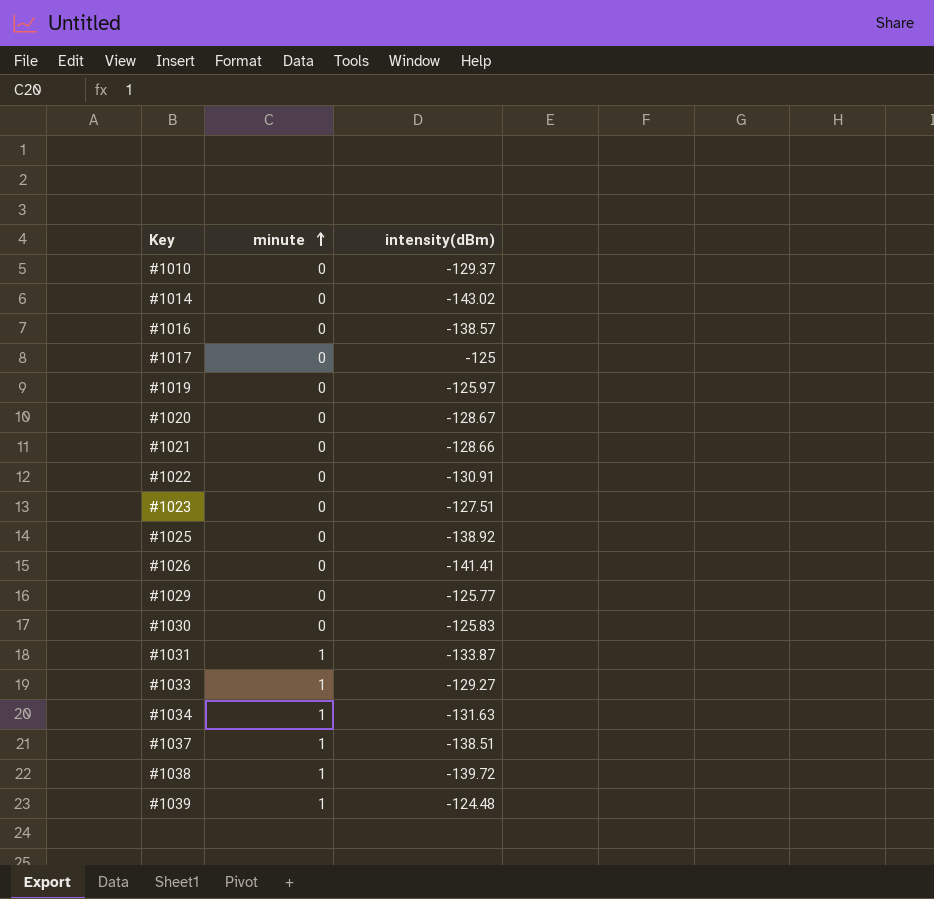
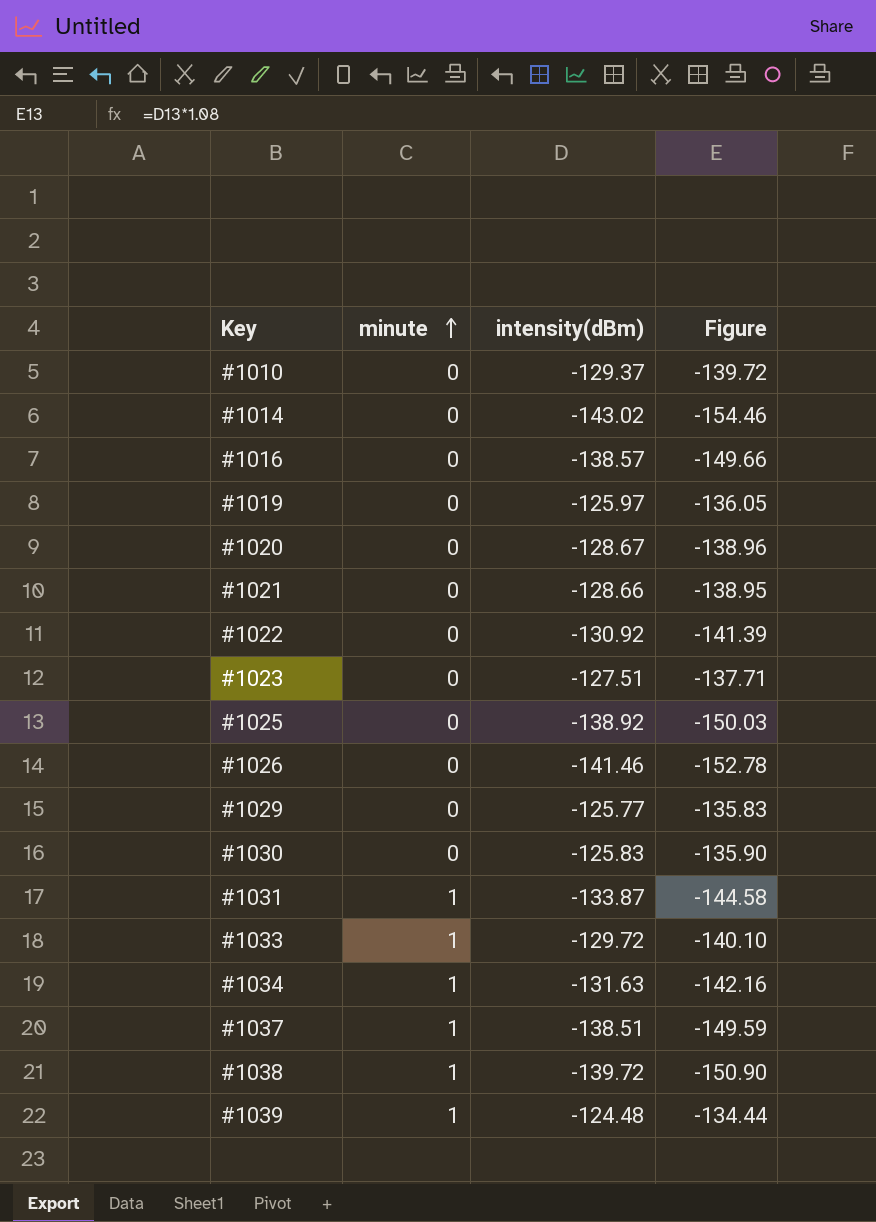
column Figure | formula: none -> [intensity(dBm)] * 1.08
row #1017: 0 | -125 -> none
#1022 | intensity(dBm): -130.91 -> -130.92
#1026 | intensity(dBm): -141.41 -> -141.46
#1033 | intensity(dBm): -129.27 -> -129.72

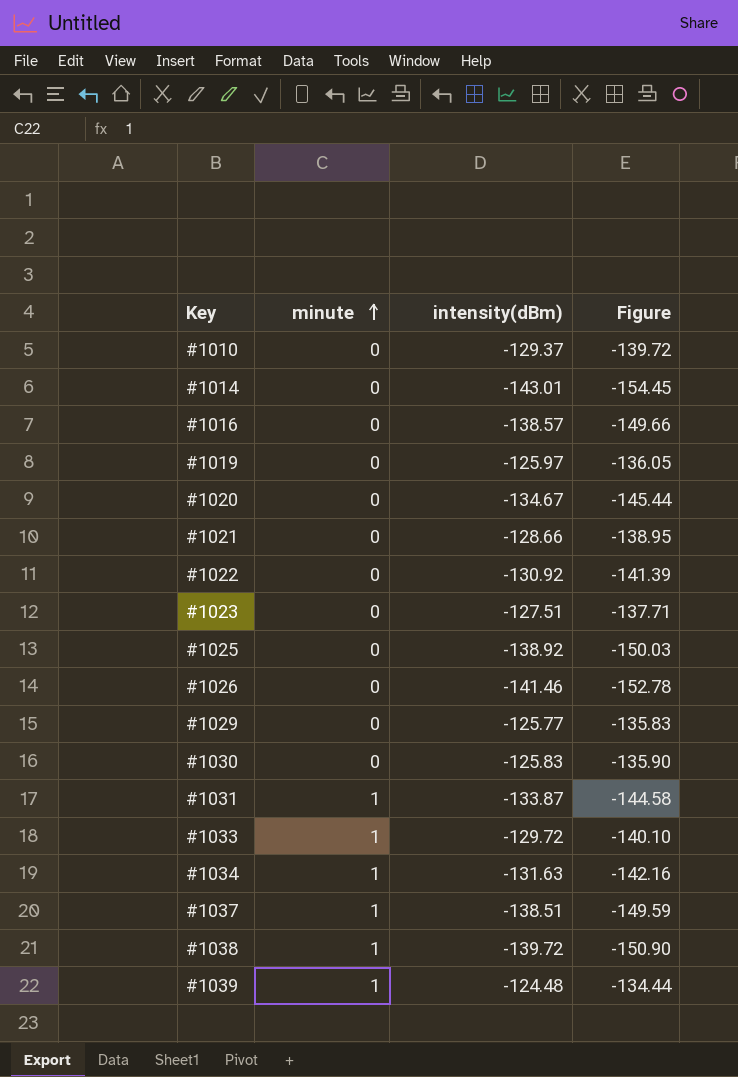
#1014 | intensity(dBm): -143.02 -> -143.01
#1014 | Figure: -154.46 -> -154.45
#1020 | intensity(dBm): -128.67 -> -134.67
#1020 | Figure: -138.96 -> -145.44

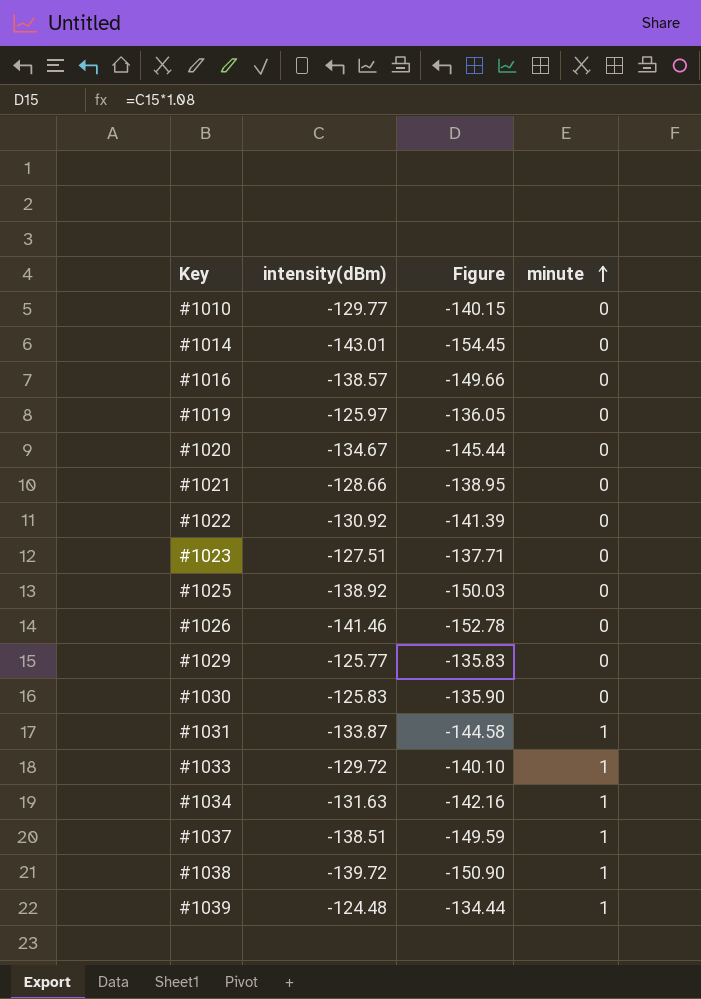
column minute | position: 2 -> 4
#1010 | intensity(dBm): -129.37 -> -129.77
#1010 | Figure: -139.72 -> -140.15

